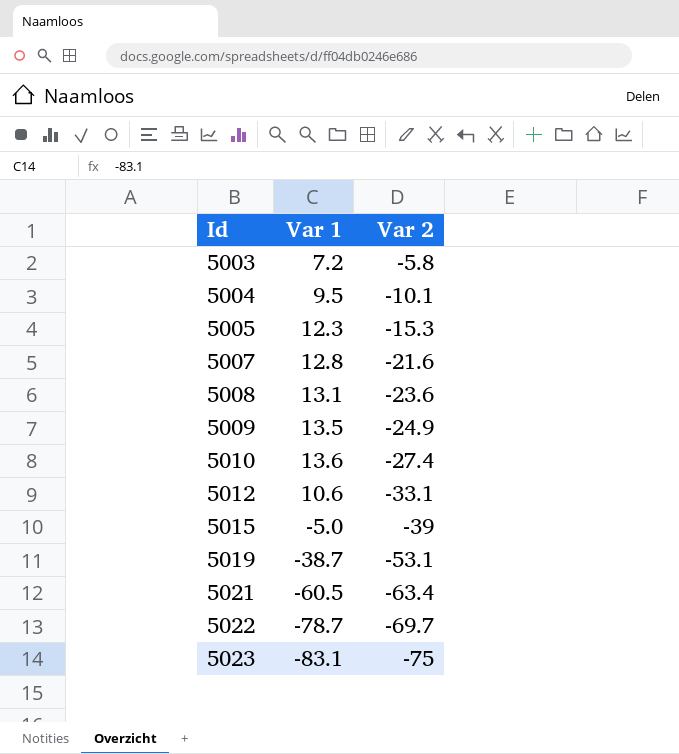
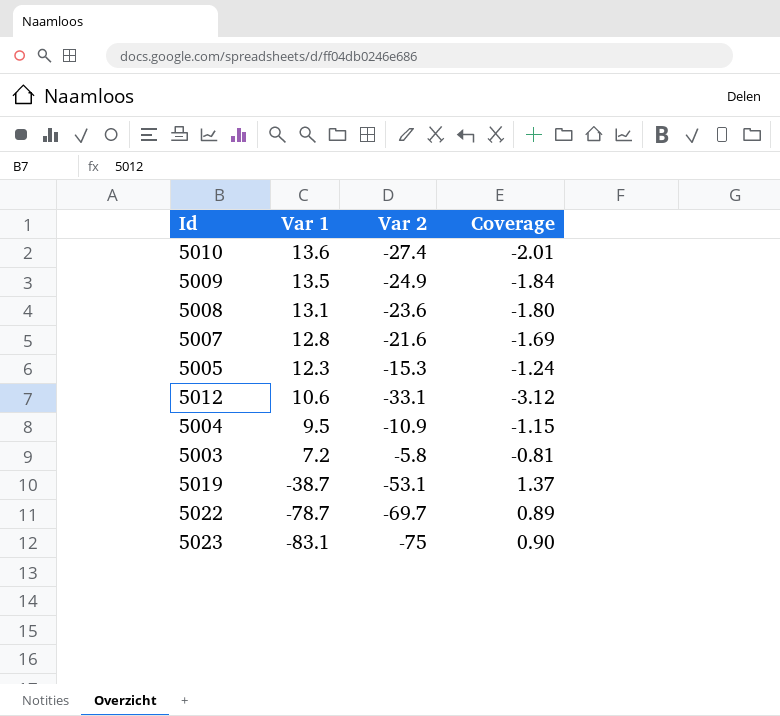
row order: Id ascending -> Var 1 descending
column Coverage | formula: none -> [Var 2] / [Var 1]
row 5015: -5.0 | -39 -> none
row 5021: -60.5 | -63.4 -> none
5004 | Var 2: -10.1 -> -10.9

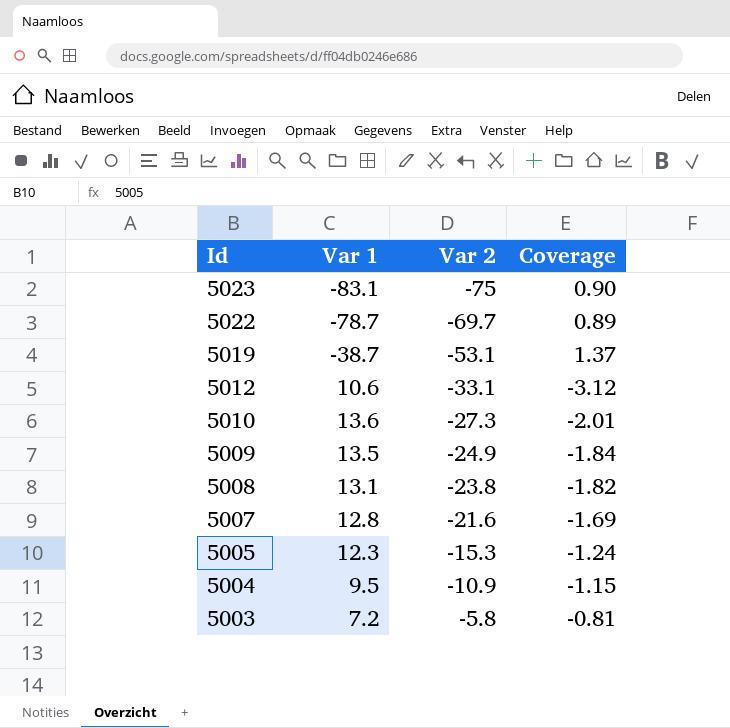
row order: Var 1 descending -> Id descending
5010 | Var 2: -27.4 -> -27.3
5008 | Var 2: -23.6 -> -23.8
5008 | Coverage: -1.80 -> -1.82

